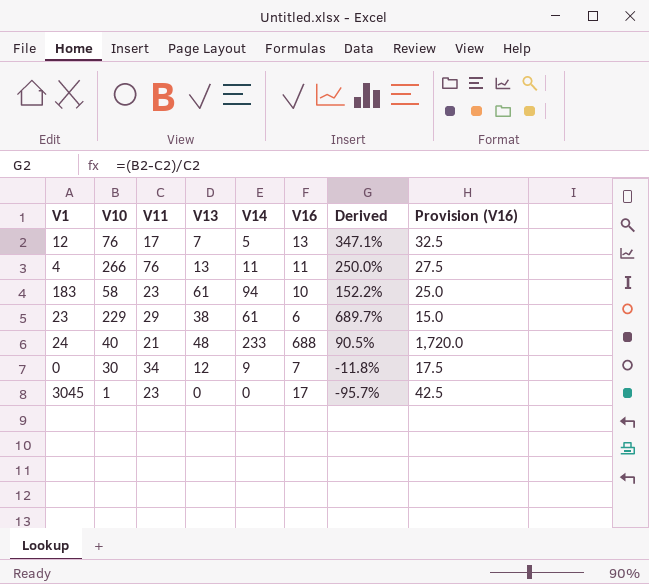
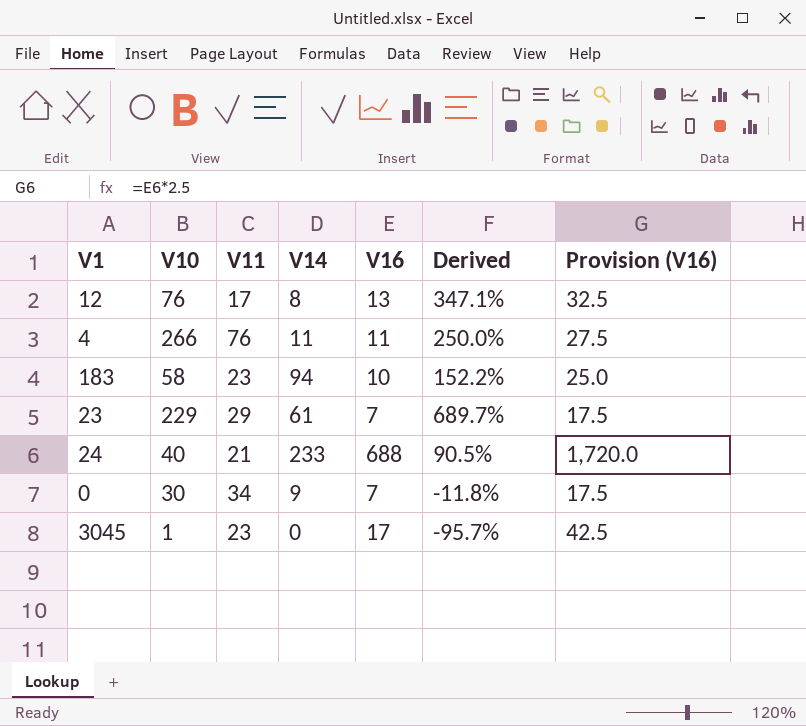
column V13 | position: 4 -> none
12 | V14: 5 -> 8
23 | V16: 6 -> 7
23 | Provision (V16): 15.0 -> 17.5

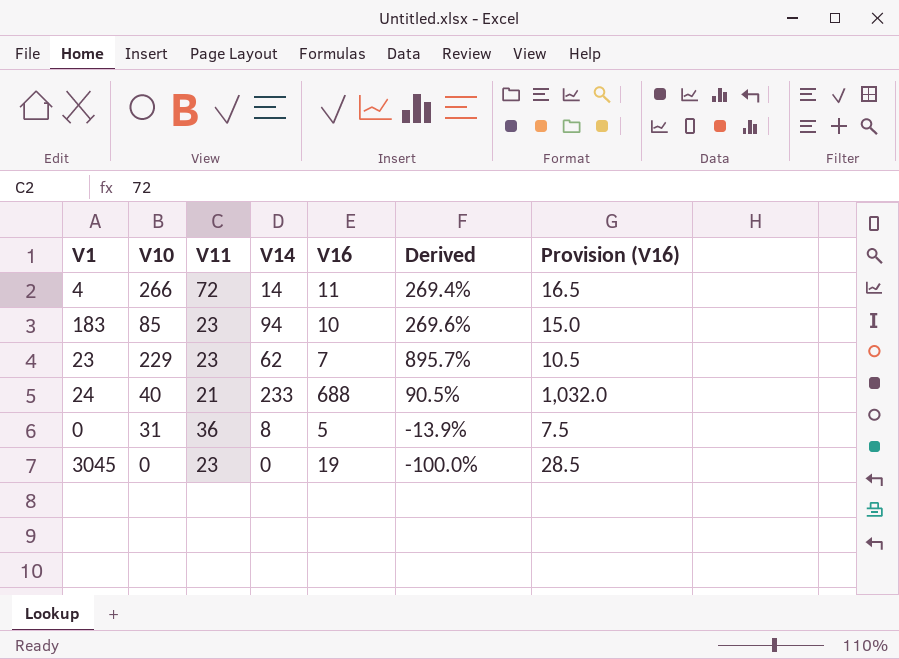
column Provision (V16) | formula: [V16] * 2.5 -> [V16] * 1.5
row 12: 76 | 17 | 8 | 13 | 347.1% | 32.5 -> none
4 | V11: 76 -> 72
4 | V14: 11 -> 14
4 | Derived: 250.0% -> 269.4%
183 | V10: 58 -> 85
183 | Derived: 152.2% -> 269.6%
23 | V11: 29 -> 23
23 | V14: 61 -> 62
23 | Derived: 689.7% -> 895.7%
0 | V10: 30 -> 31
0 | V11: 34 -> 36
0 | V14: 9 -> 8
0 | V16: 7 -> 5
0 | Derived: -11.8% -> -13.9%
3045 | V10: 1 -> 0
3045 | V16: 17 -> 19
3045 | Derived: -95.7% -> -100.0%

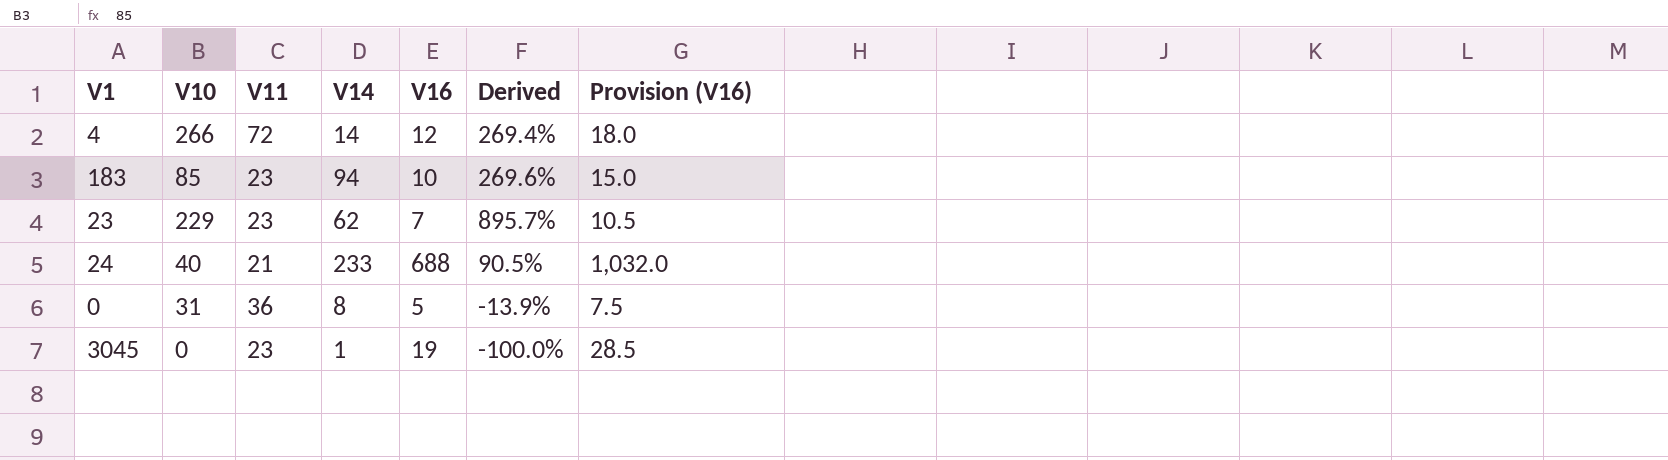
4 | V16: 11 -> 12
4 | Provision (V16): 16.5 -> 18.0
3045 | V14: 0 -> 1

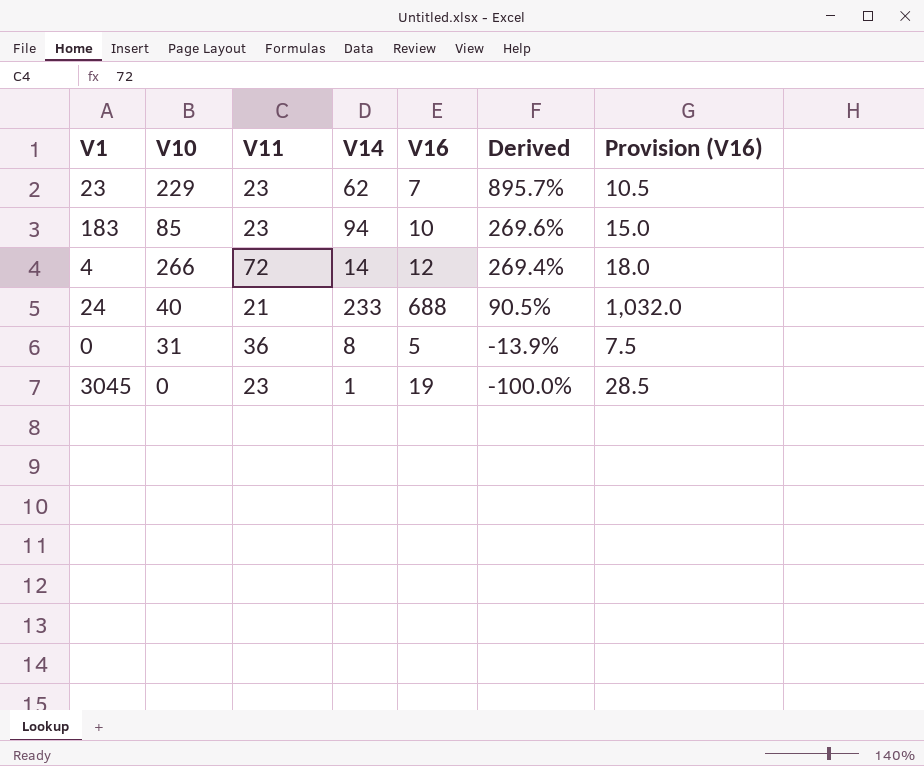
row order: none -> Derived descending

